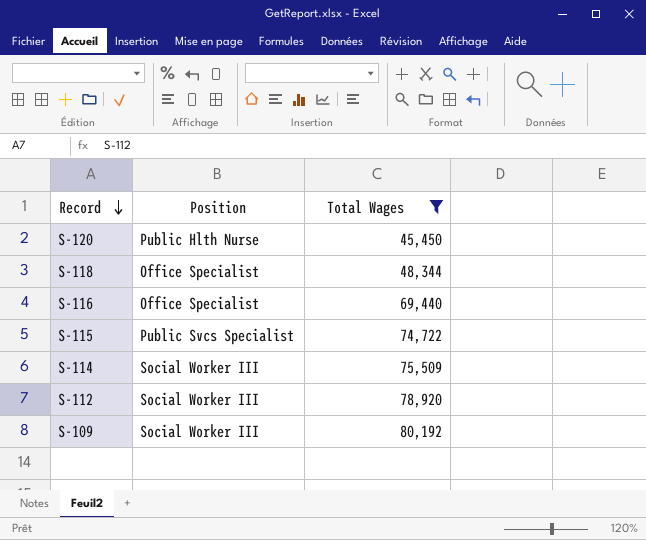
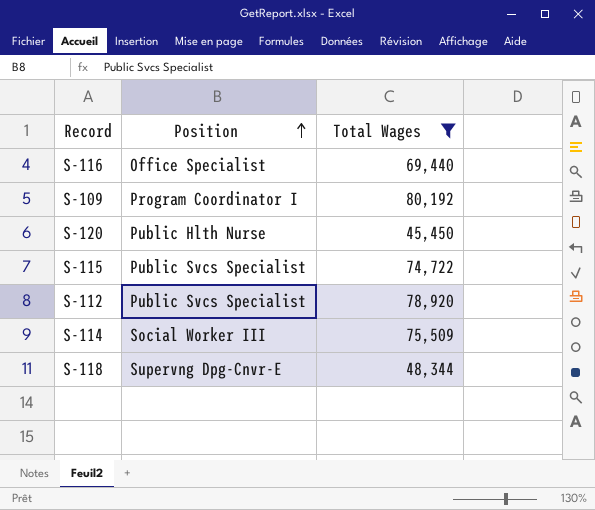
row order: Record descending -> Position ascending
S-109 | Position: Social Worker III -> Program Coordinator I
S-112 | Position: Social Worker III -> Public Svcs Specialist
S-118 | Position: Office Specialist -> Supervng Dpg-Cnvr-E

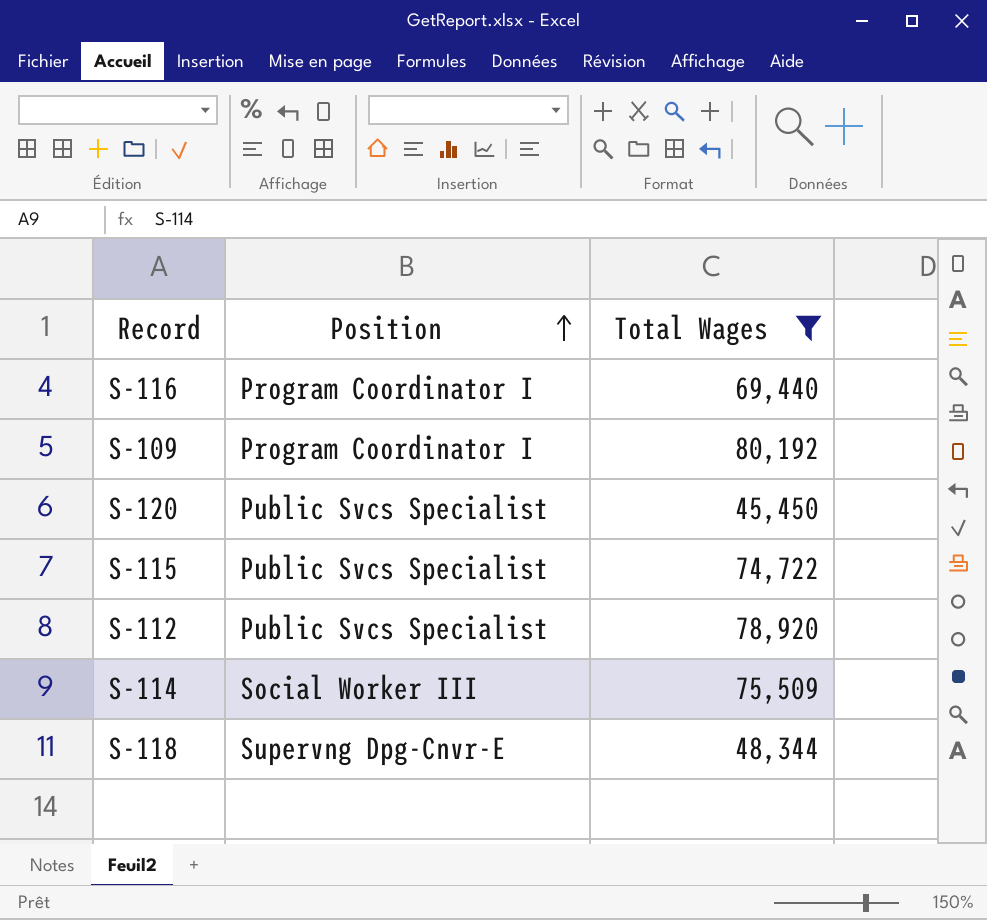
S-116 | Position: Office Specialist -> Program Coordinator I
S-120 | Position: Public Hlth Nurse -> Public Svcs Specialist

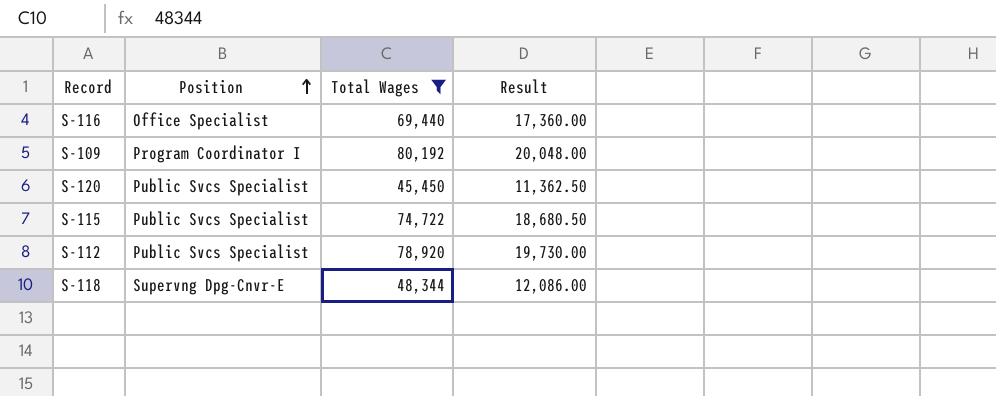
column Result | formula: none -> [Total Wages] * 0.25
row S-114: Social Worker III | 75,509 -> none
S-116 | Position: Program Coordinator I -> Office Specialist

